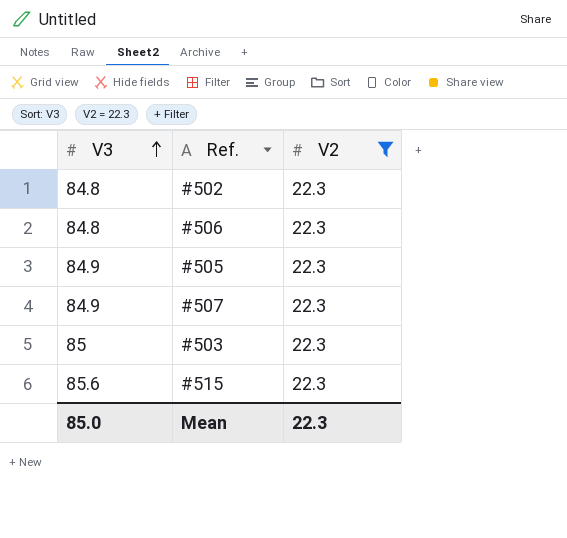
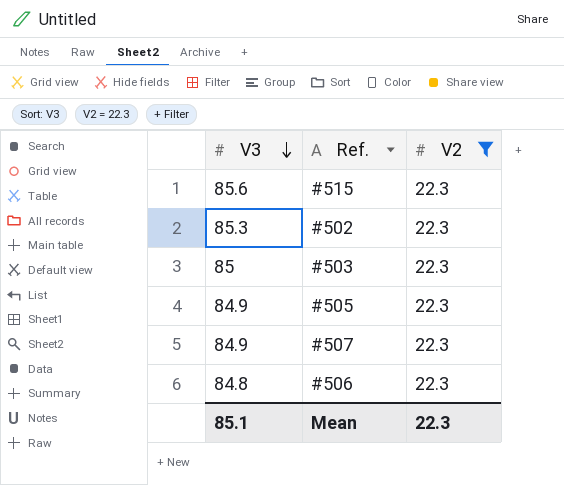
row order: V3 ascending -> V3 descending
#502 | V3: 84.8 -> 85.3
Mean | V3: 85.0 -> 85.1

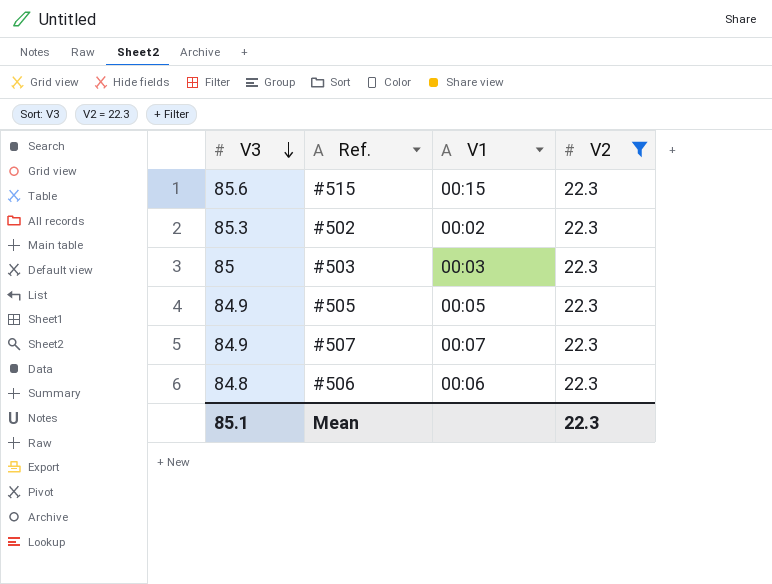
column V1 | position: none -> 3

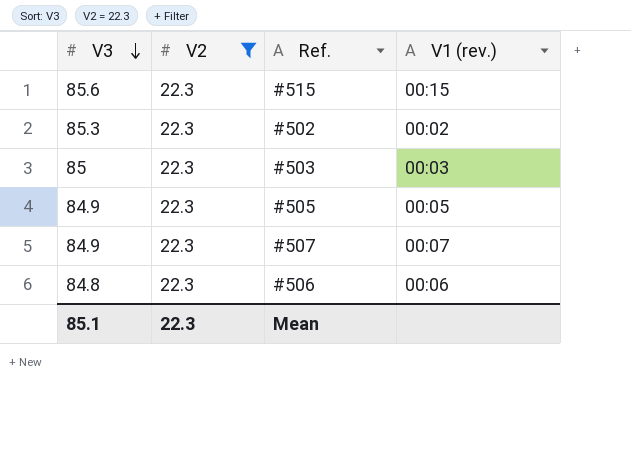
column V2 | position: 4 -> 2
column name: V1 -> V1 (rev.)

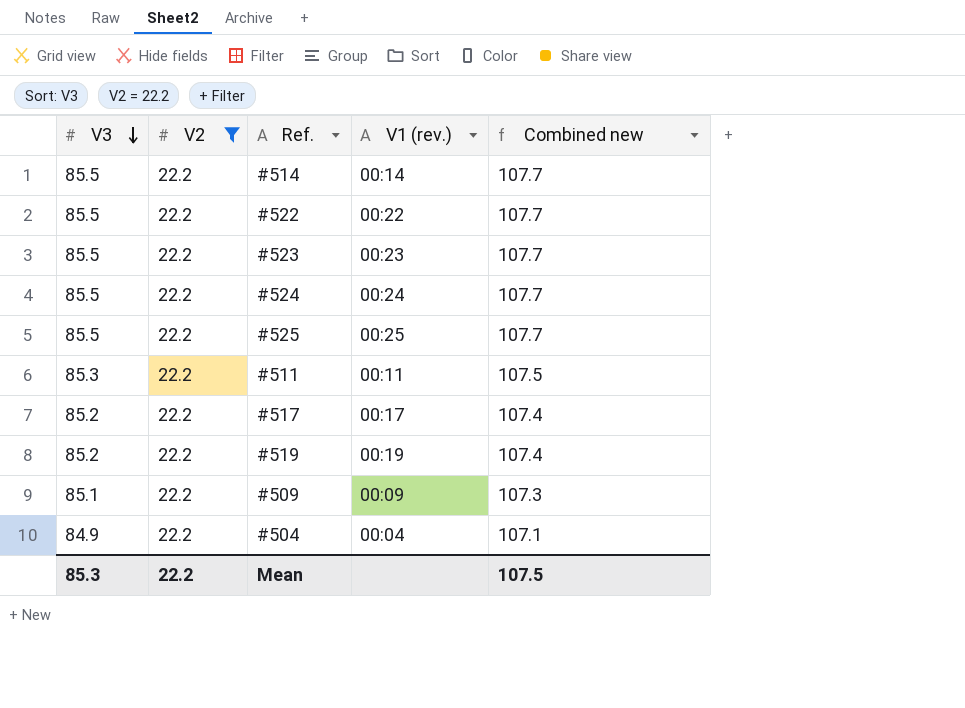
filter: V2 = 22.3 -> V2 = 22.2
column Combined new | formula: none -> [V3] + [V2]
Mean | V3: 85.1 -> 85.3
Mean | V2: 22.3 -> 22.2

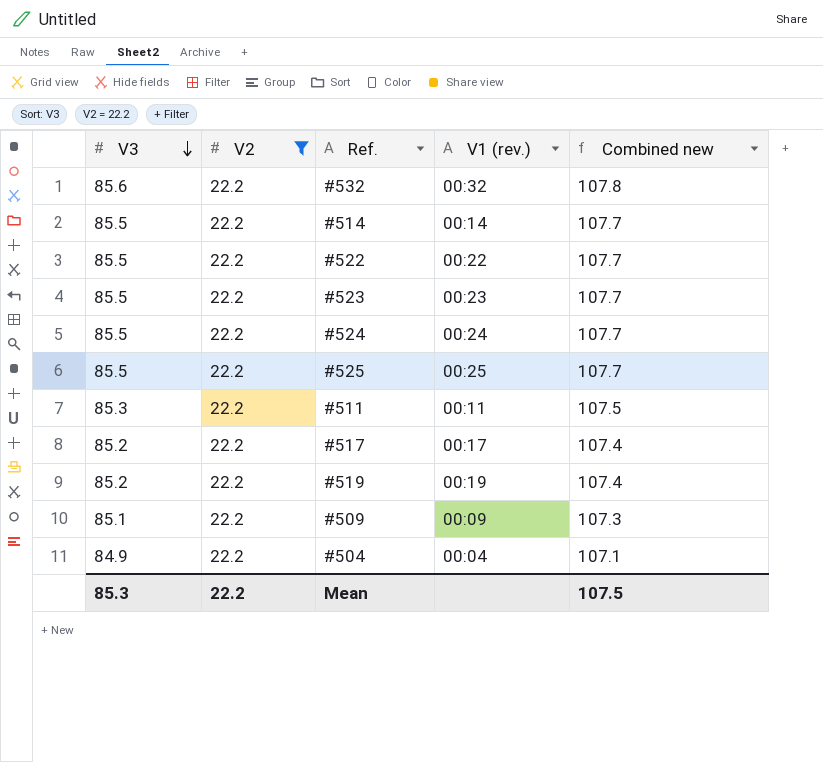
row #532: none -> 85.6 | 22.2 | 00:32 | 107.8

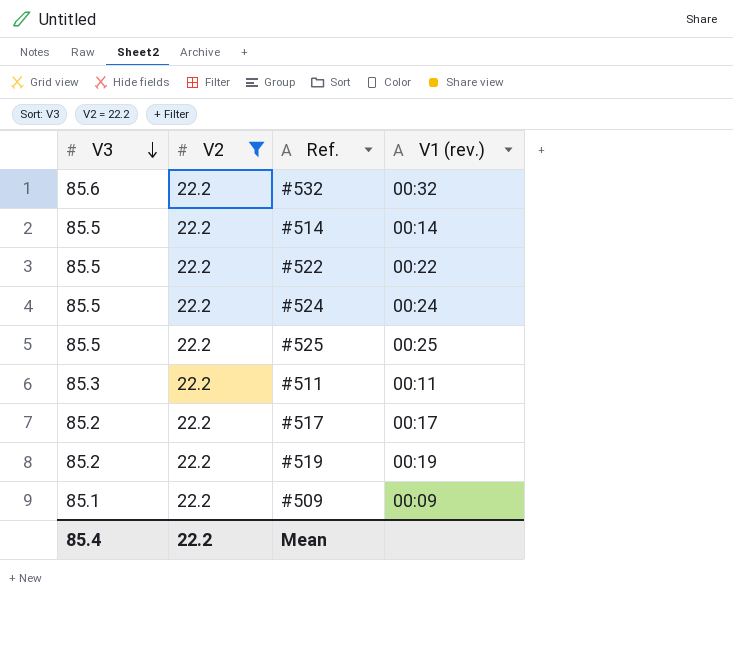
column Combined new | formula: [V3] + [V2] -> none
row #523: 85.5 | 22.2 | 00:23 | 107.7 -> none
row #504: 84.9 | 22.2 | 00:04 | 107.1 -> none
Mean | V3: 85.3 -> 85.4

